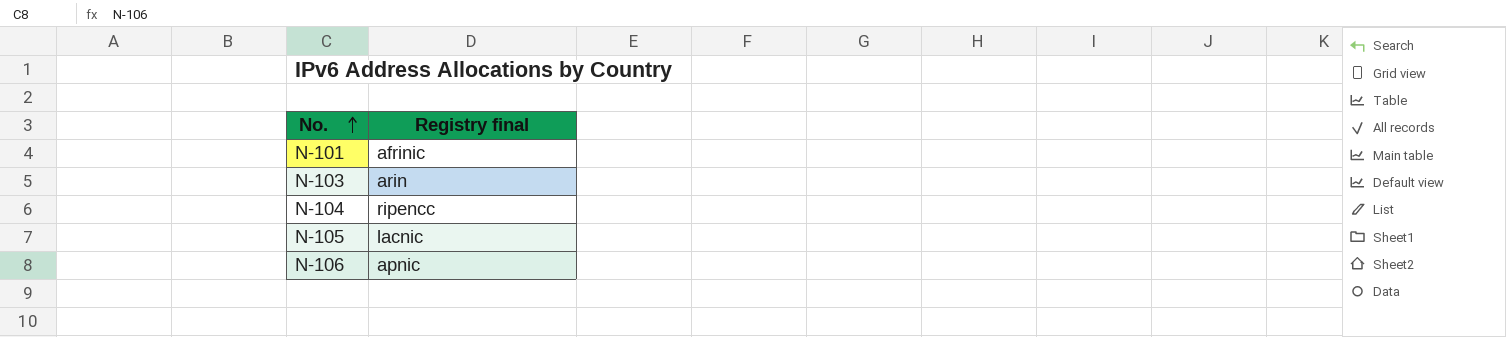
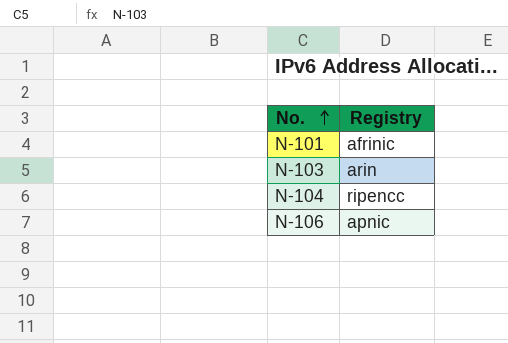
column name: Registry final -> Registry
row N-105: lacnic -> none

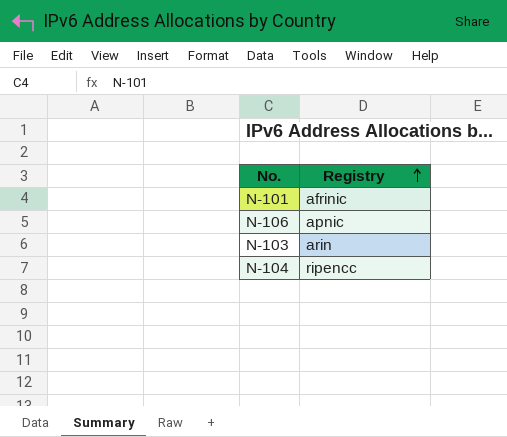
row order: No. ascending -> Registry ascending

